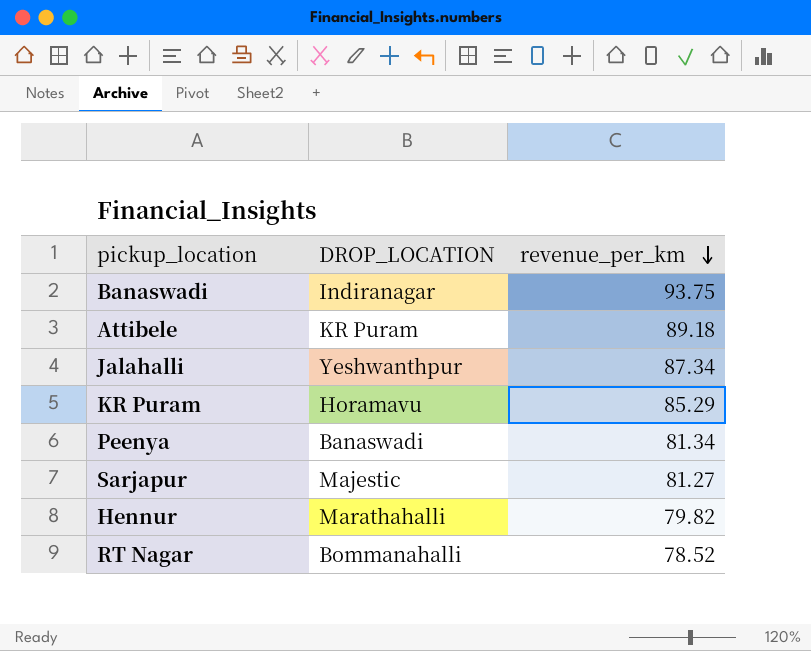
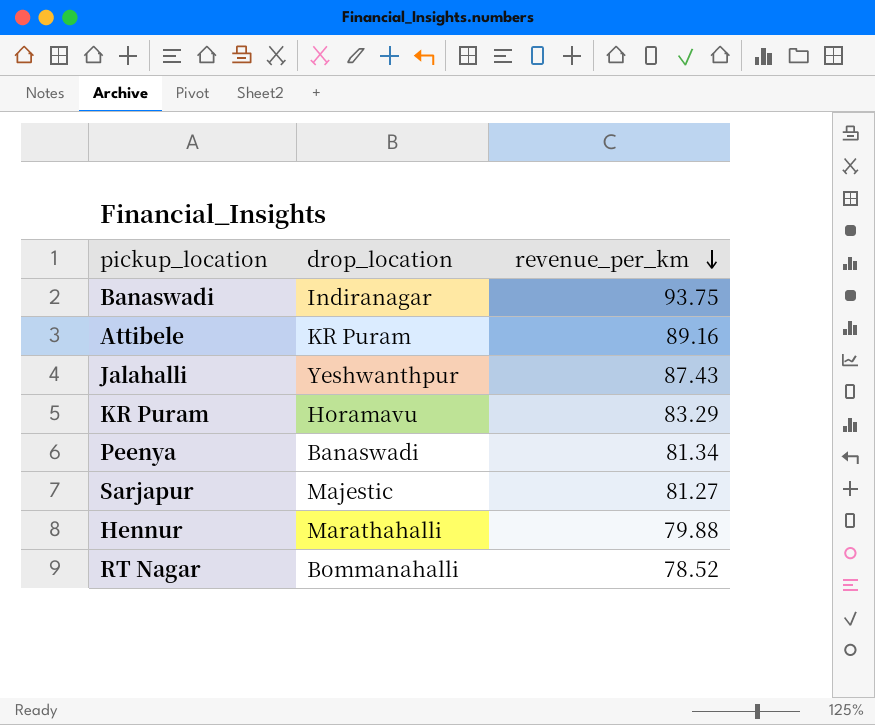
column name: DROP_LOCATION -> drop_location
Attibele | revenue_per_km: 89.18 -> 89.16
Jalahalli | revenue_per_km: 87.34 -> 87.43
KR Puram | revenue_per_km: 85.29 -> 83.29
Hennur | revenue_per_km: 79.82 -> 79.88

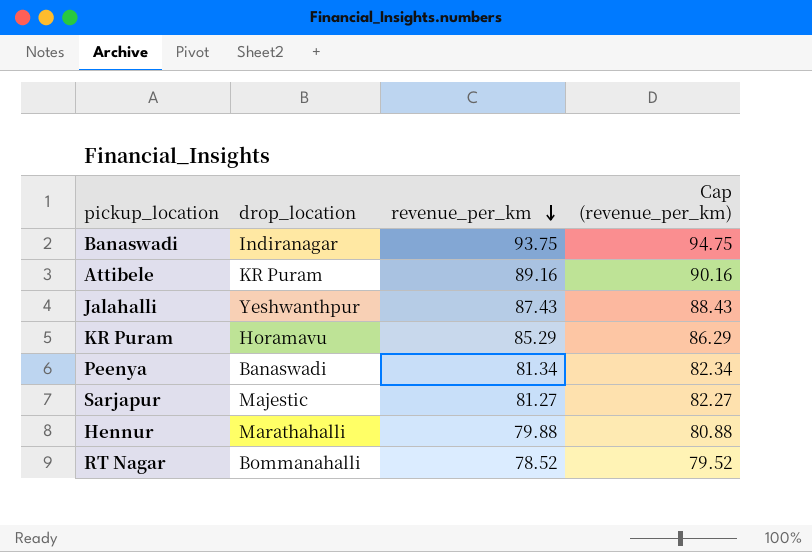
column Cap (revenue_per_km) | formula: none -> [revenue_per_km] + 1
KR Puram | revenue_per_km: 83.29 -> 85.29

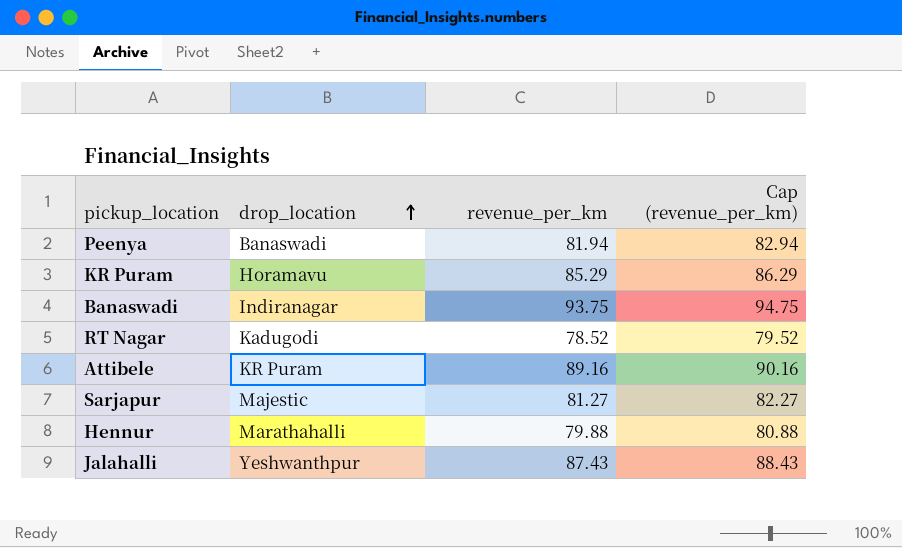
row order: revenue_per_km descending -> drop_location ascending
Peenya | revenue_per_km: 81.34 -> 81.94
Peenya | Cap (revenue_per_km): 82.34 -> 82.94
RT Nagar | drop_location: Bommanahalli -> Kadugodi

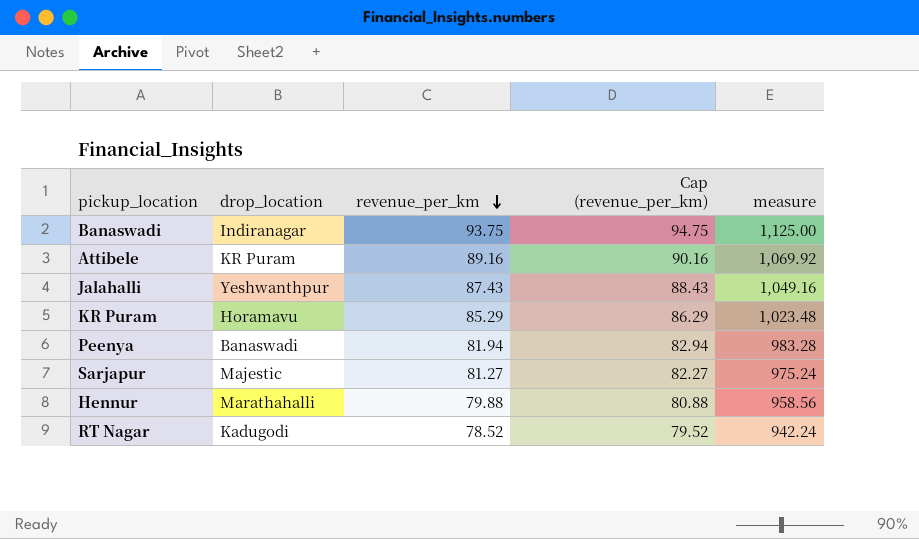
row order: drop_location ascending -> revenue_per_km descending
column measure | formula: none -> [revenue_per_km] * 12

